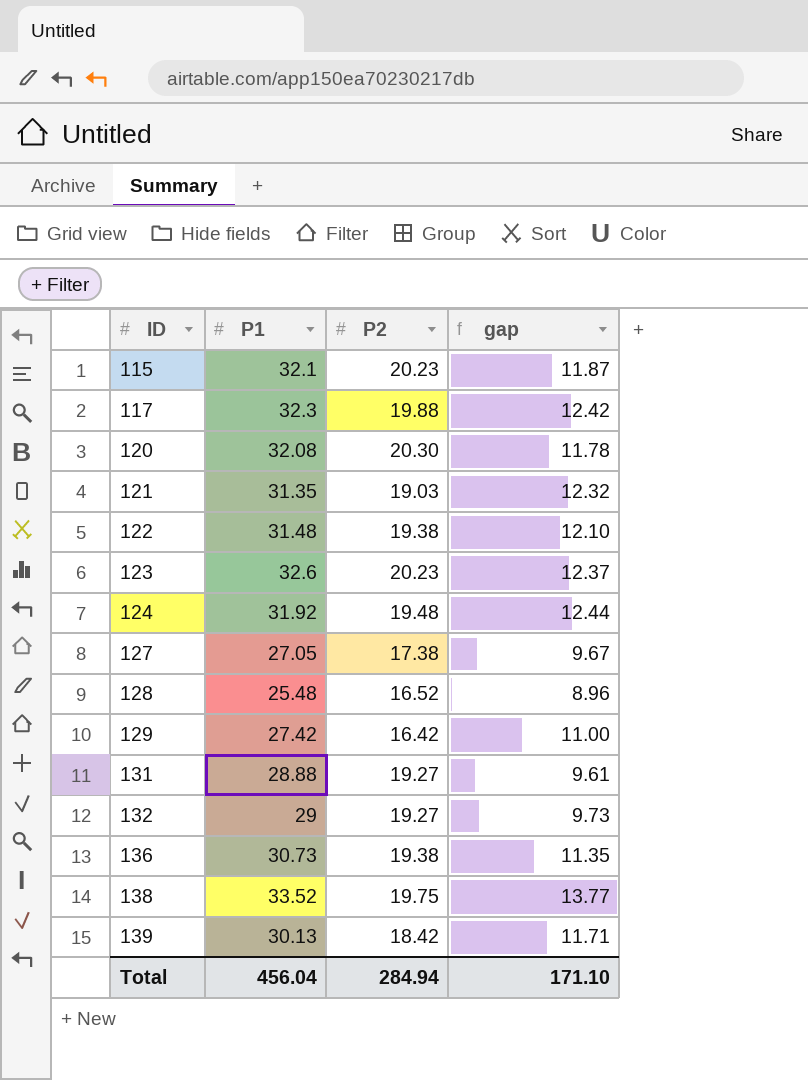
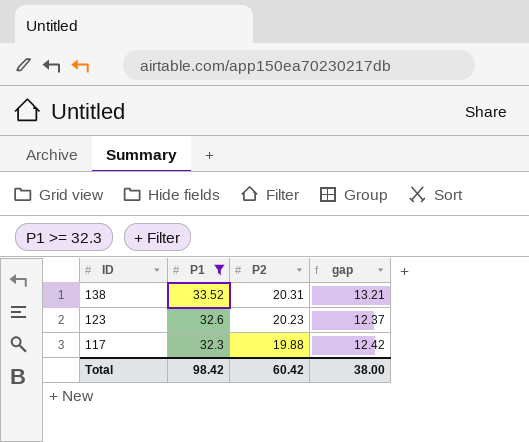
filter: none -> P1 >= 32.3
row order: ID ascending -> ID descending
138 | P2: 19.75 -> 20.31
138 | gap: 13.77 -> 13.21
Total | P1: 456.04 -> 98.42
Total | P2: 284.94 -> 60.42
Total | gap: 171.10 -> 38.00

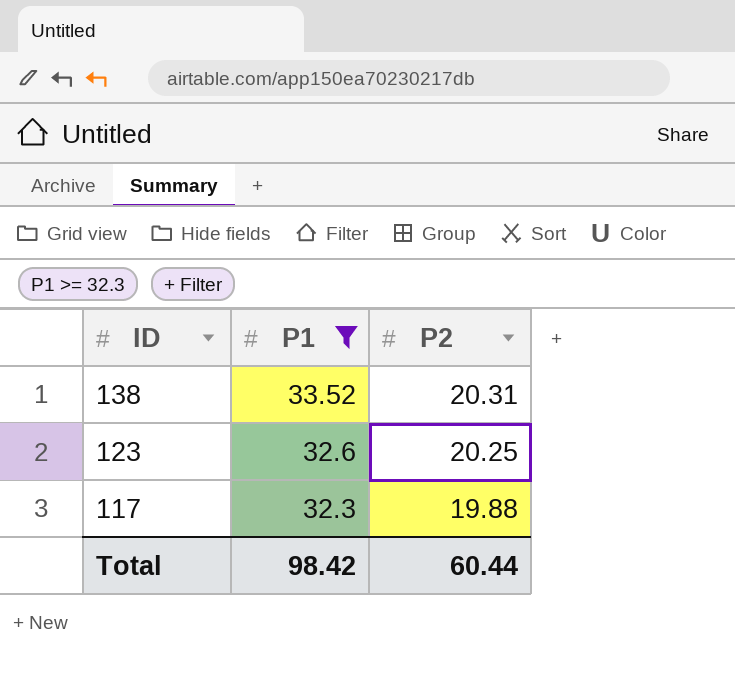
column gap | formula: [P1] - [P2] -> none
123 | P2: 20.23 -> 20.25
Total | P2: 60.42 -> 60.44

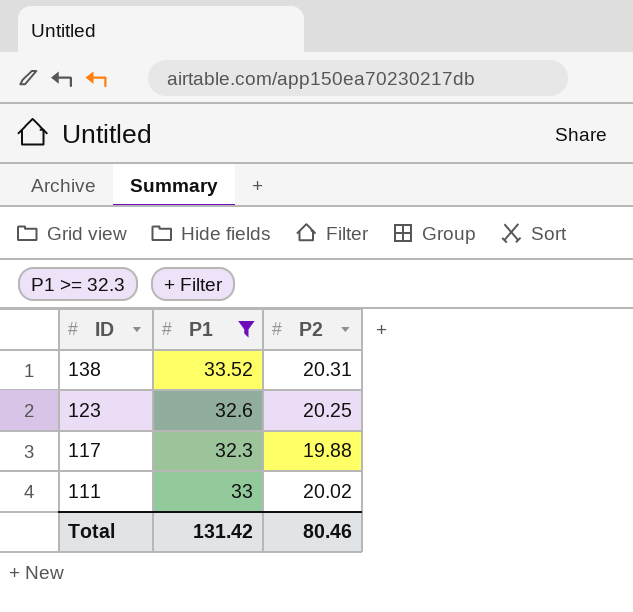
row 111: none -> 33 | 20.02
Total | P1: 98.42 -> 131.42
Total | P2: 60.44 -> 80.46

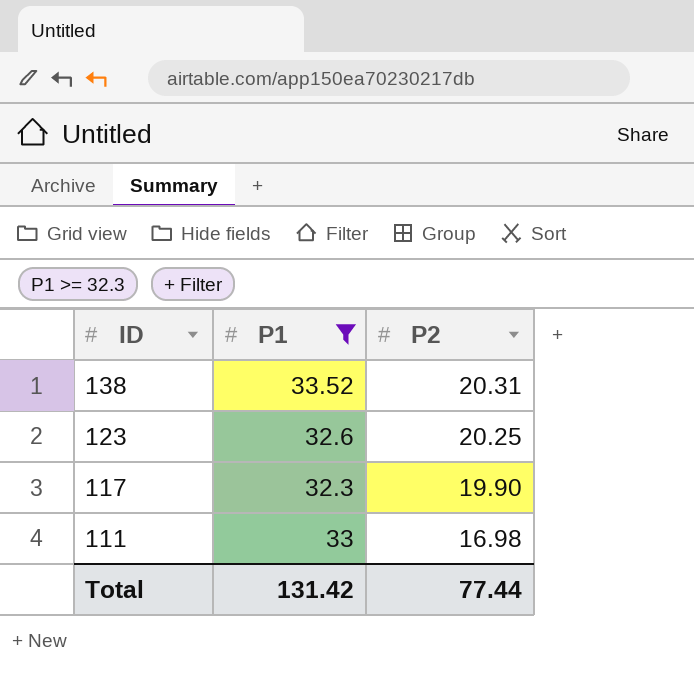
117 | P2: 19.88 -> 19.90
111 | P2: 20.02 -> 16.98
Total | P2: 80.46 -> 77.44

